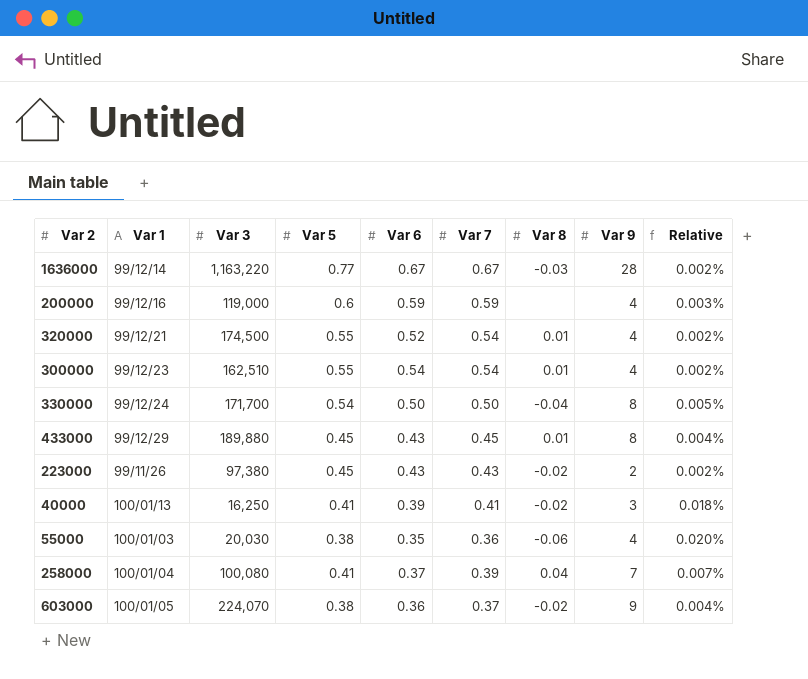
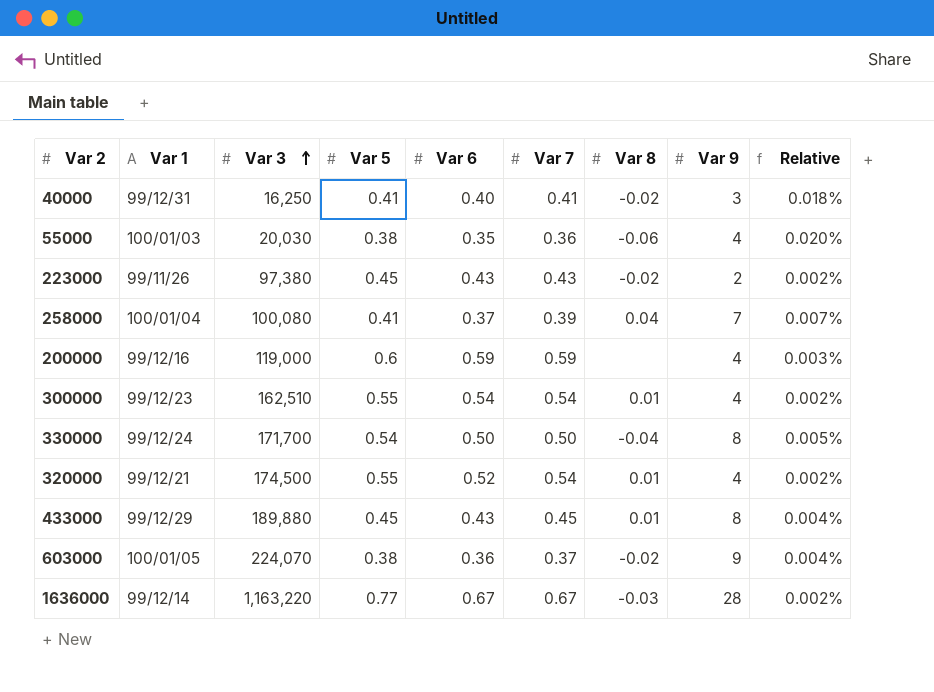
row order: none -> Var 3 ascending
40000 | Var 1: 100/01/13 -> 99/12/31
40000 | Var 6: 0.39 -> 0.40

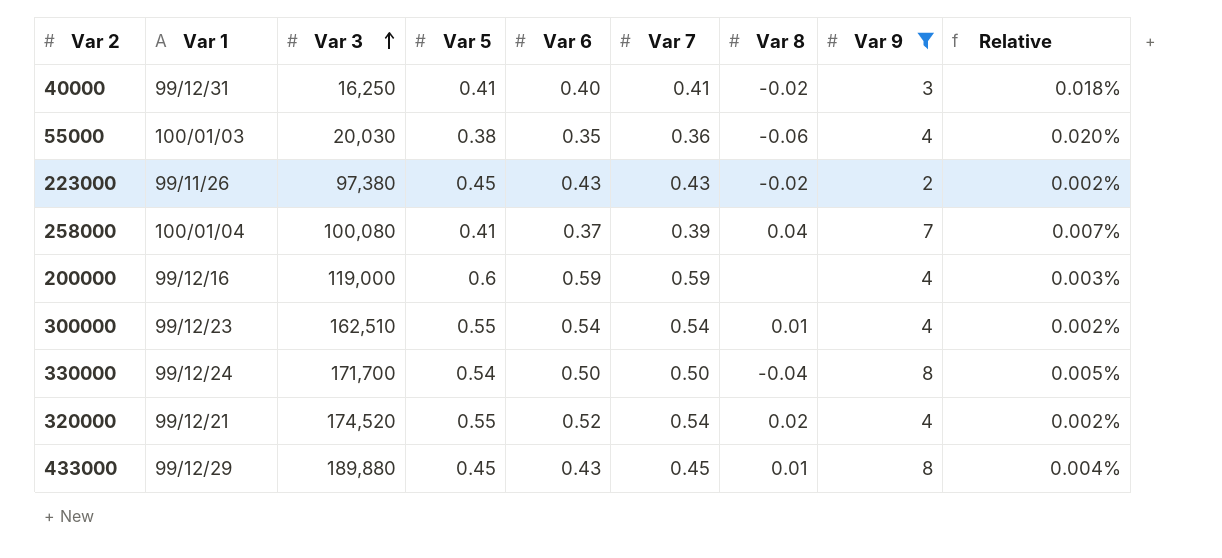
filter: none -> Var 9 <= 8
320000 | Var 3: 174,500 -> 174,520
320000 | Var 8: 0.01 -> 0.02

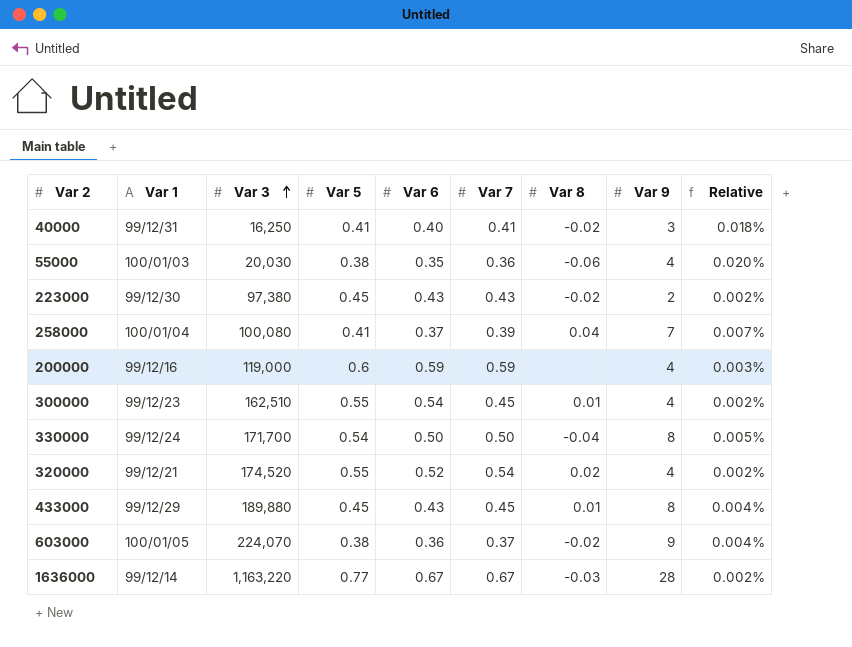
filter: Var 9 <= 8 -> none
223000 | Var 1: 99/11/26 -> 99/12/30
300000 | Var 7: 0.54 -> 0.45

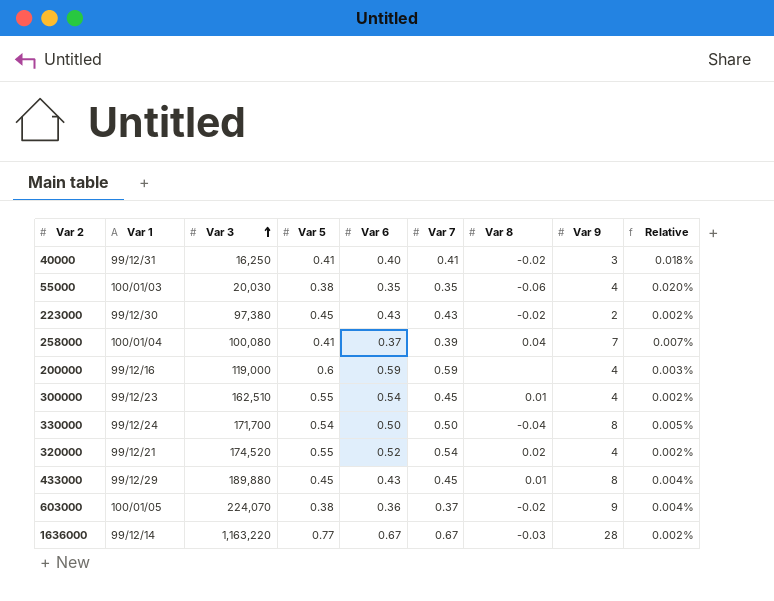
55000 | Var 7: 0.36 -> 0.35

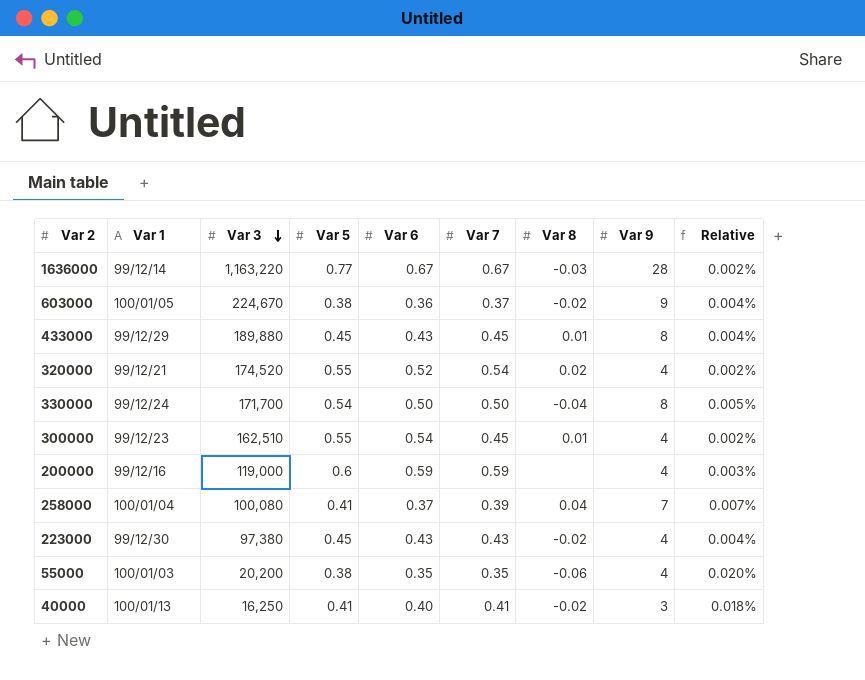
row order: Var 3 ascending -> Var 3 descending
603000 | Var 3: 224,070 -> 224,670
223000 | Var 9: 2 -> 4
223000 | Relative: 0.002% -> 0.004%
55000 | Var 3: 20,030 -> 20,200
40000 | Var 1: 99/12/31 -> 100/01/13

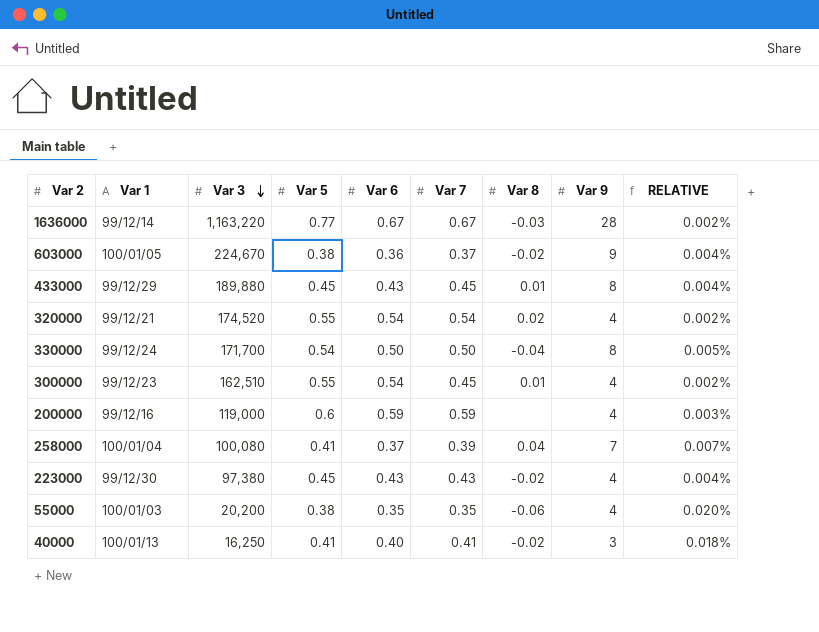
column name: Relative -> RELATIVE
320000 | Var 6: 0.52 -> 0.54

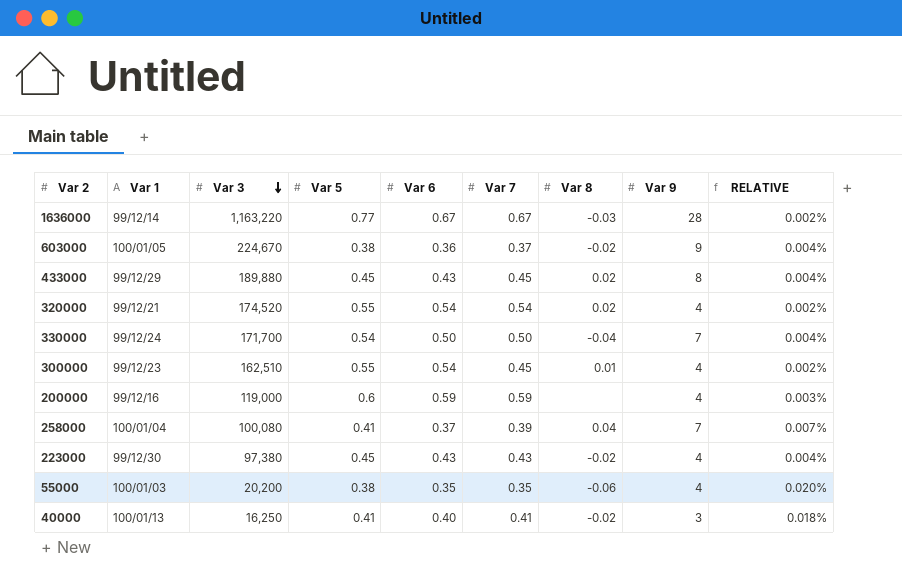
433000 | Var 8: 0.01 -> 0.02
330000 | Var 9: 8 -> 7
330000 | RELATIVE: 0.005% -> 0.004%

